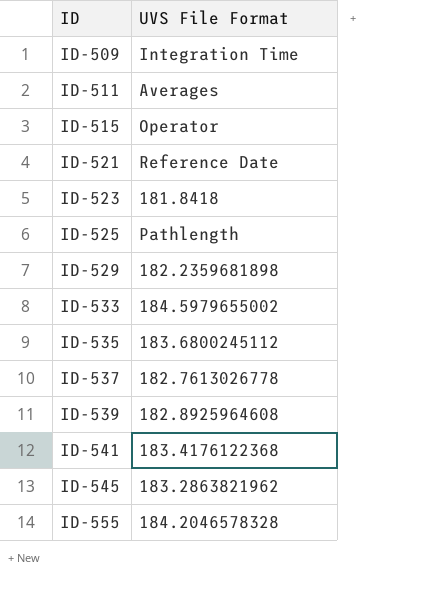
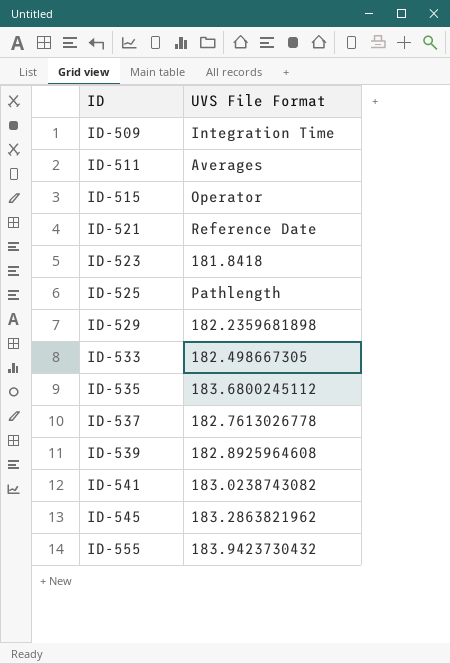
ID-533 | UVS File Format: 184.5979655002 -> 182.498667305
ID-541 | UVS File Format: 183.4176122368 -> 183.0238743082
ID-555 | UVS File Format: 184.2046578328 -> 183.9423730432

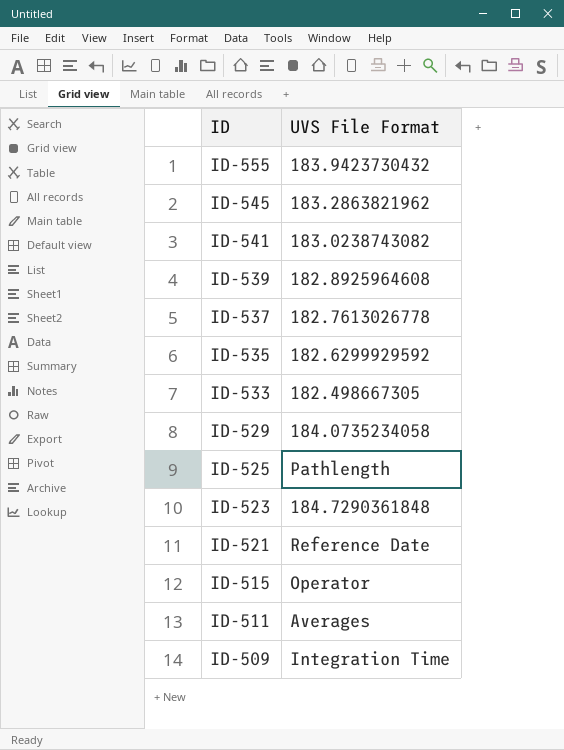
row order: ID ascending -> ID descending
ID-535 | UVS File Format: 183.6800245112 -> 182.6299929592
ID-529 | UVS File Format: 182.2359681898 -> 184.0735234058
ID-523 | UVS File Format: 181.8418 -> 184.7290361848

